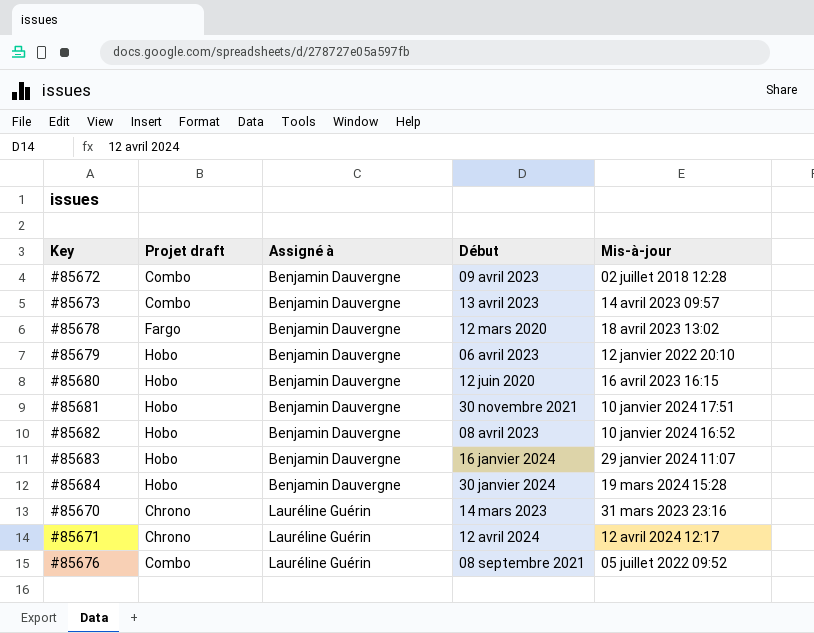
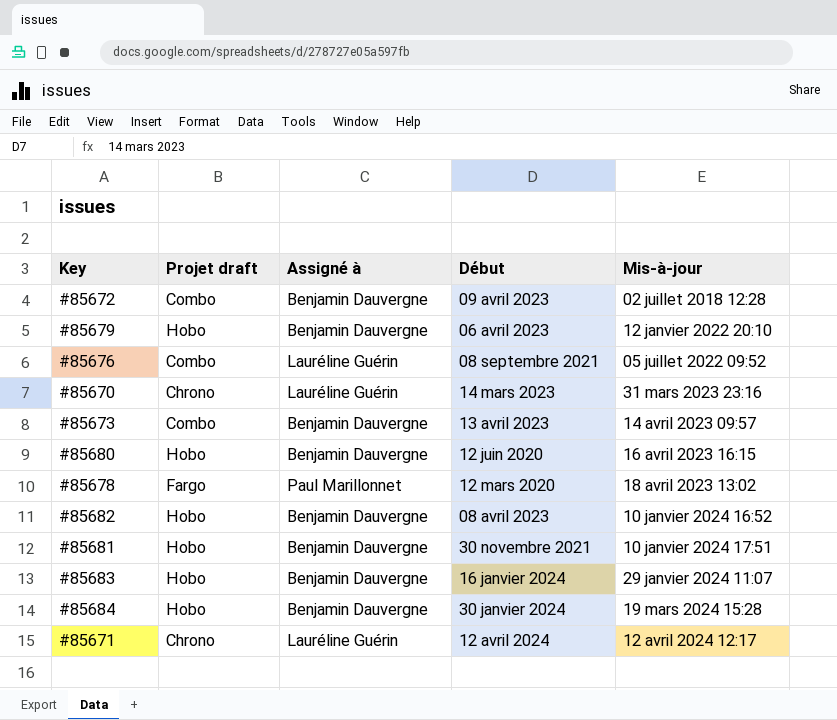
row order: Assigné à ascending -> Mis-à-jour ascending
#85678 | Assigné à: Benjamin Dauvergne -> Paul Marillonnet

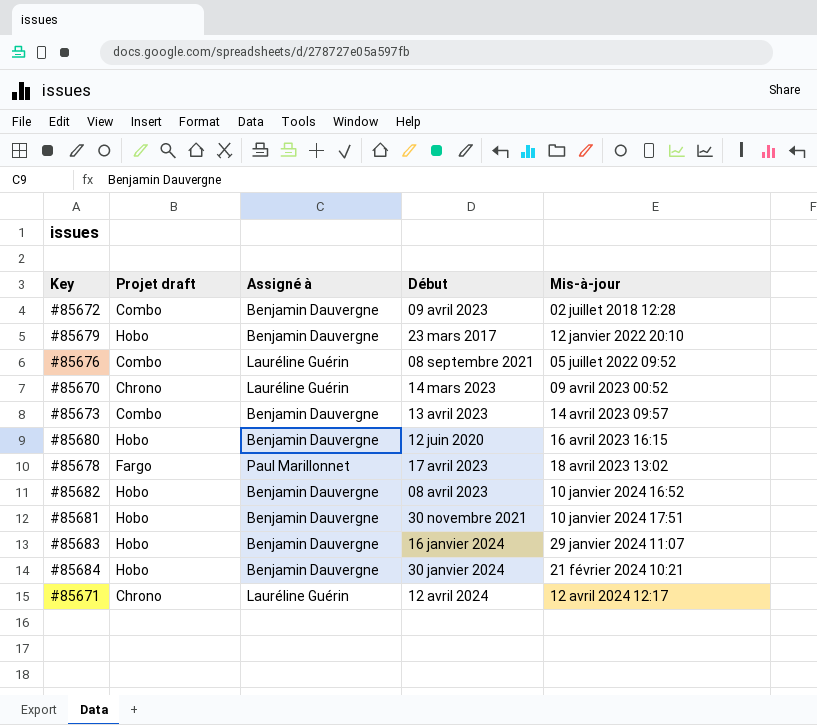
#85679 | Début: 06 avril 2023 -> 23 mars 2017
#85670 | Mis-à-jour: 31 mars 2023 23:16 -> 09 avril 2023 00:52
#85678 | Début: 12 mars 2020 -> 17 avril 2023
#85684 | Mis-à-jour: 19 mars 2024 15:28 -> 21 février 2024 10:21

